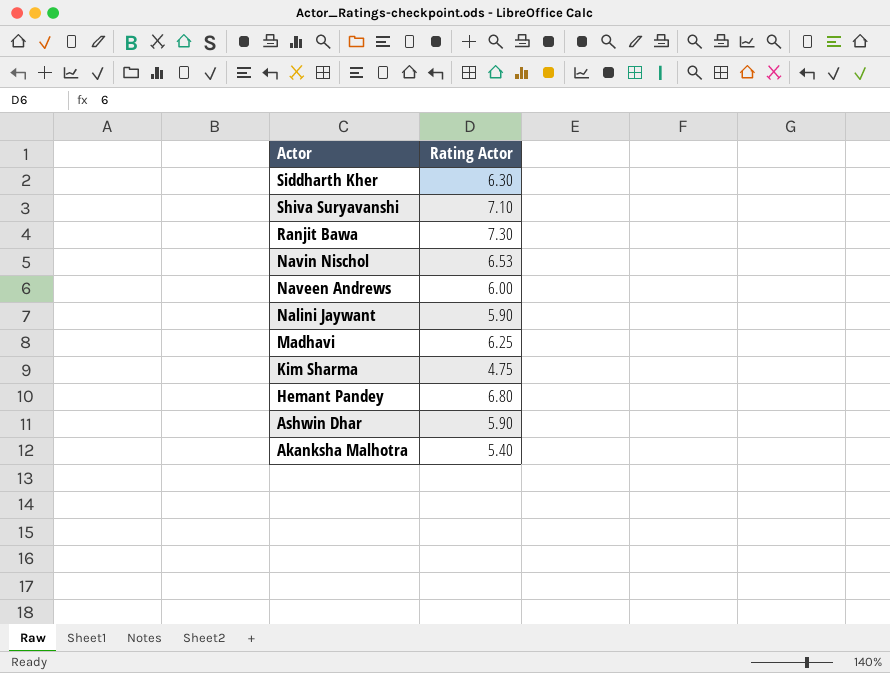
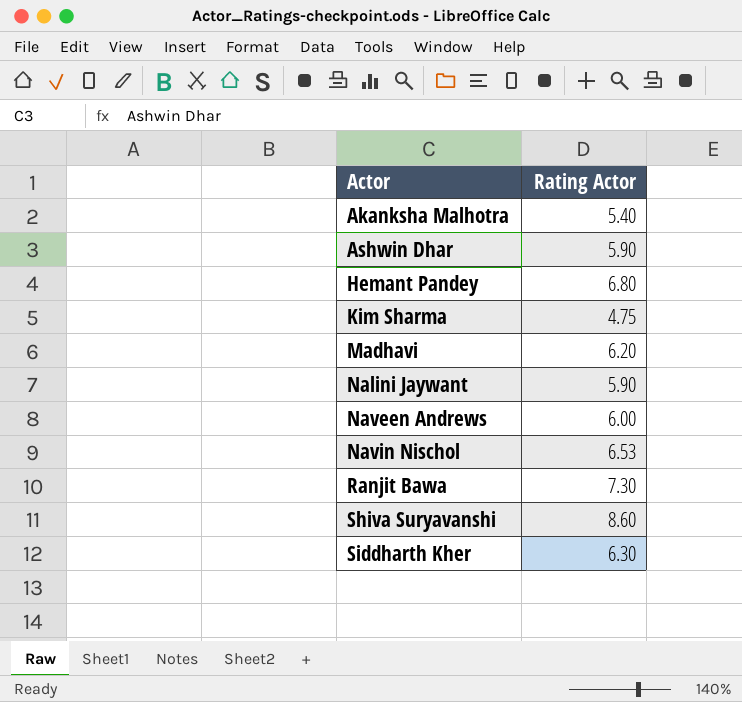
row order: Actor descending -> Actor ascending
Madhavi | Rating Actor: 6.25 -> 6.20
Shiva Suryavanshi | Rating Actor: 7.10 -> 8.60

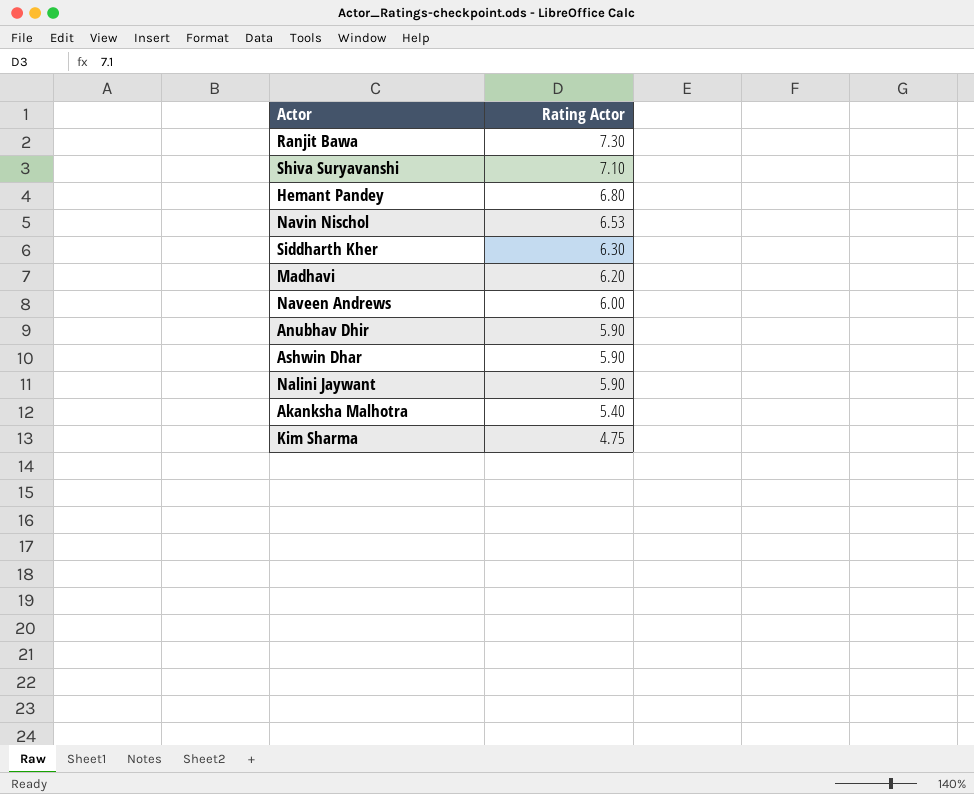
row order: Actor ascending -> Rating Actor descending
Shiva Suryavanshi | Rating Actor: 8.60 -> 7.10
row Anubhav Dhir: none -> 5.90

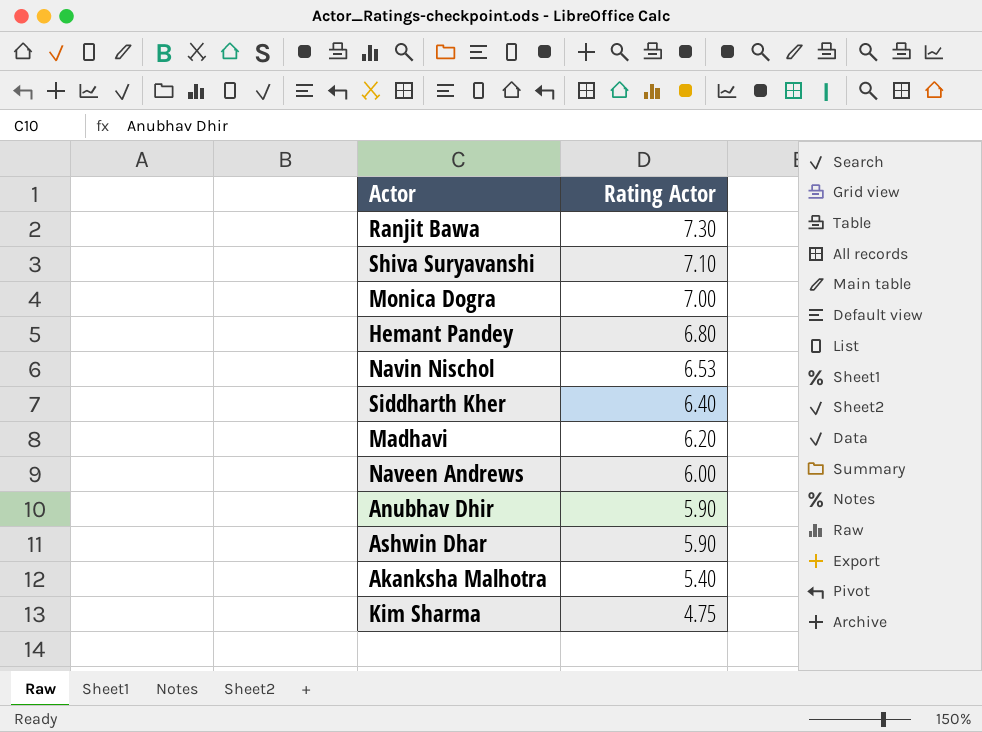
row Nalini Jaywant: 5.90 -> none
row Monica Dogra: none -> 7.00
Siddharth Kher | Rating Actor: 6.30 -> 6.40

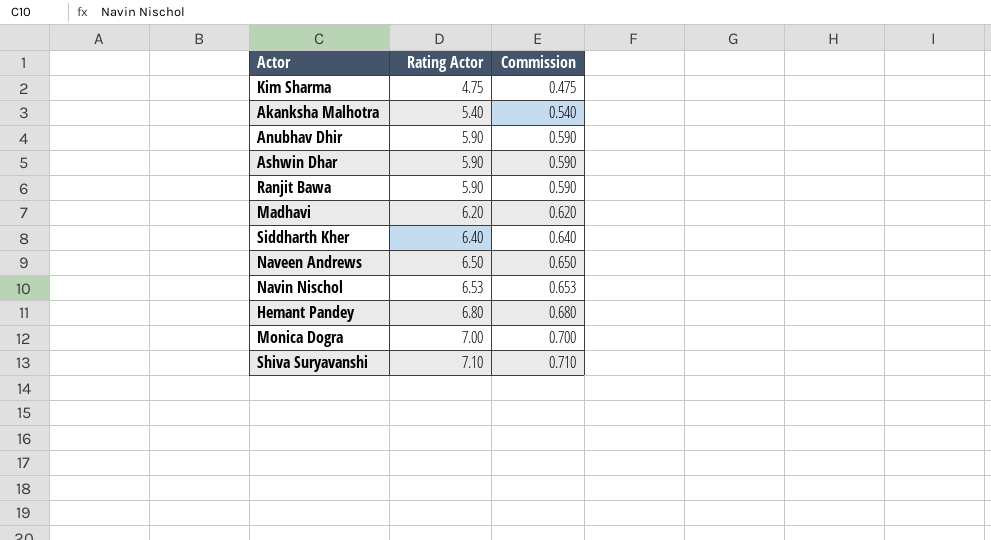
row order: Rating Actor descending -> Rating Actor ascending
column Commission | formula: none -> [Rating Actor] * 0.1
Ranjit Bawa | Rating Actor: 7.30 -> 5.90
Naveen Andrews | Rating Actor: 6.00 -> 6.50

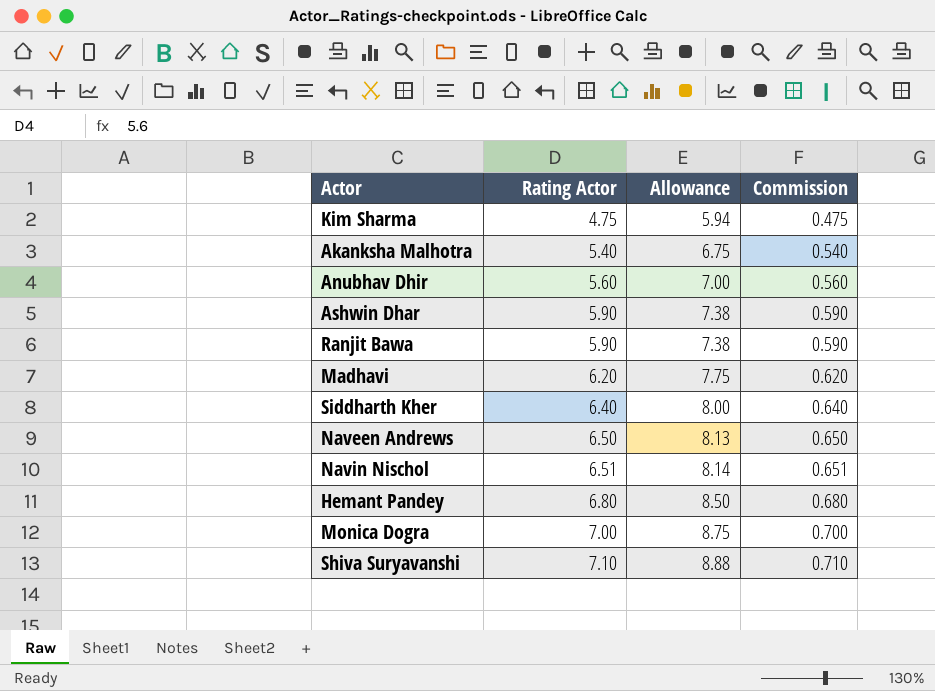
column Allowance | formula: none -> [Rating Actor] * 1.25
Anubhav Dhir | Rating Actor: 5.90 -> 5.60
Anubhav Dhir | Commission: 0.590 -> 0.560
Navin Nischol | Rating Actor: 6.53 -> 6.51
Navin Nischol | Commission: 0.653 -> 0.651

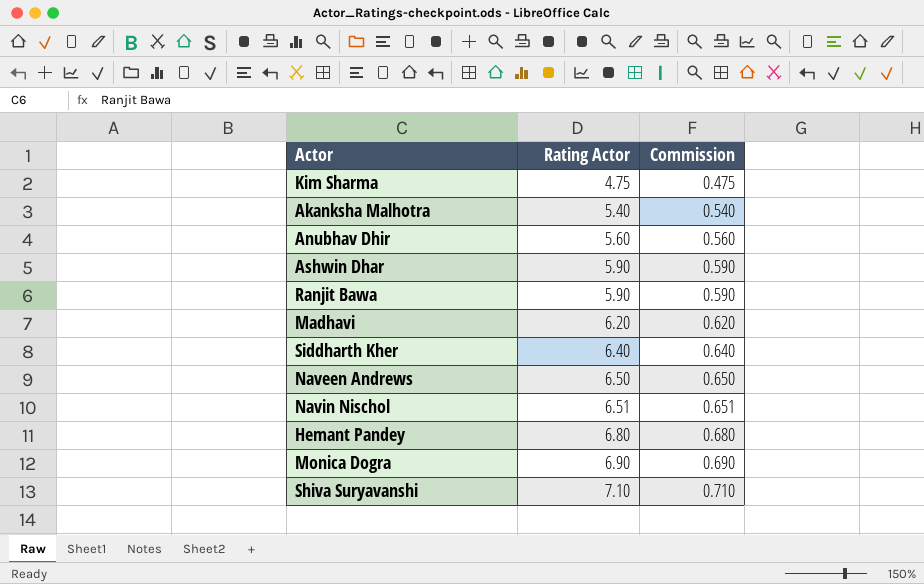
column Allowance | formula: [Rating Actor] * 1.25 -> none
Monica Dogra | Rating Actor: 7.00 -> 6.90
Monica Dogra | Commission: 0.700 -> 0.690

